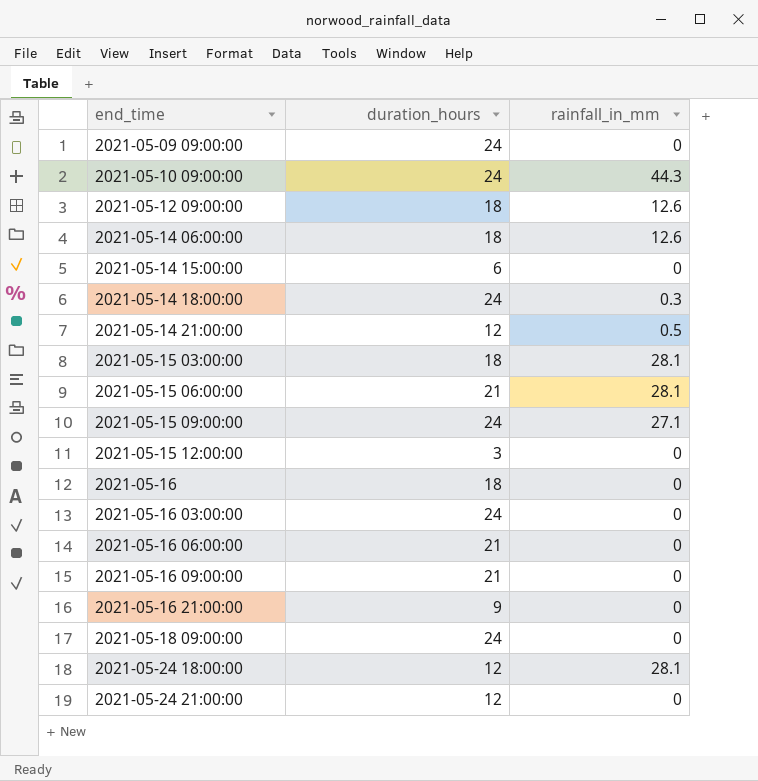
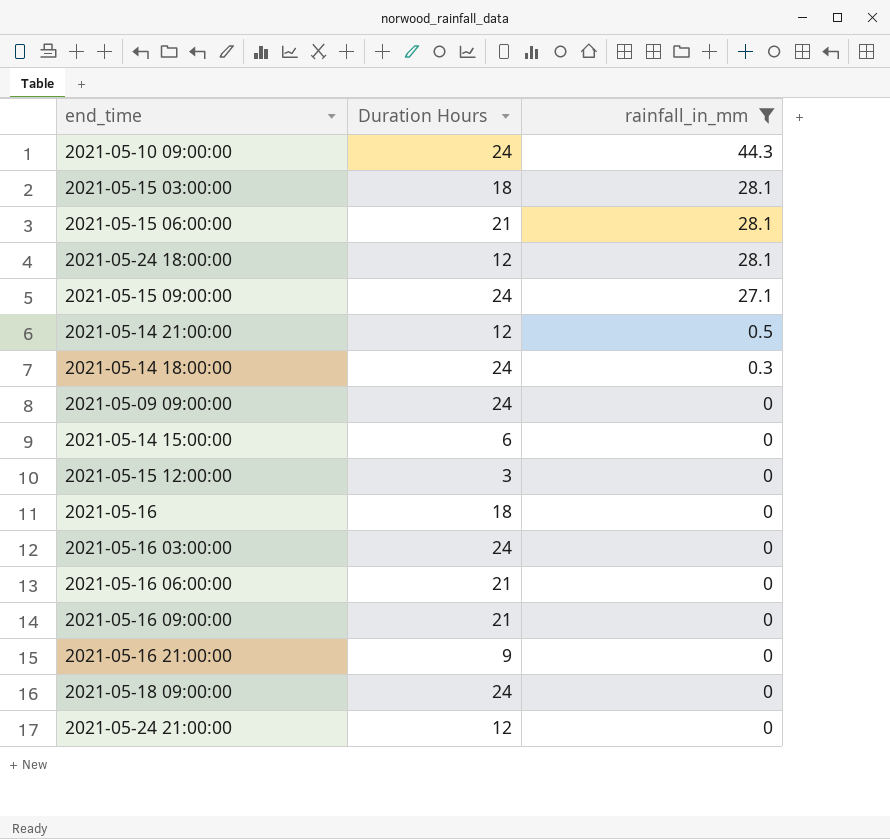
filter: none -> rainfall_in_mm != 12.6
row order: end_time ascending -> rainfall_in_mm descending
column name: duration_hours -> Duration Hours

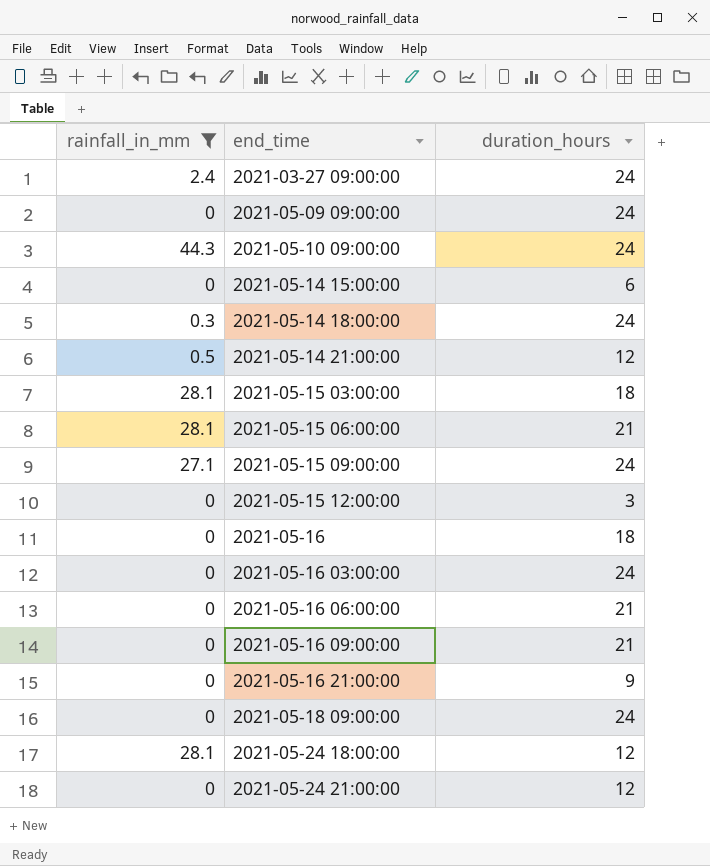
row order: rainfall_in_mm descending -> end_time ascending
column rainfall_in_mm | position: 3 -> 1
column name: Duration Hours -> duration_hours
row 2021-03-27 09:00:00: none -> 2.4 | 24

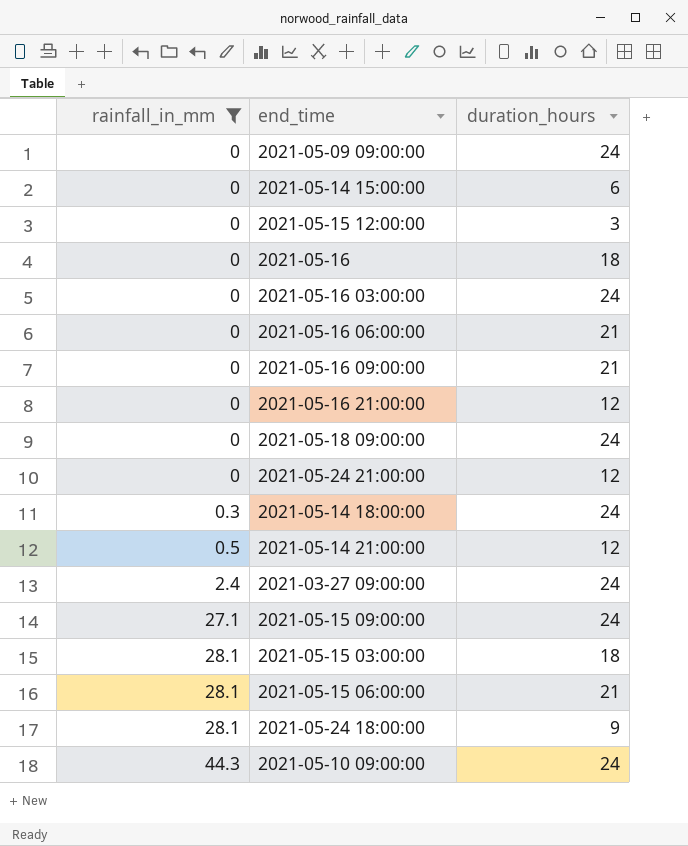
row order: end_time ascending -> rainfall_in_mm ascending
2021-05-16 21:00:00 | duration_hours: 9 -> 12
2021-05-24 18:00:00 | duration_hours: 12 -> 9

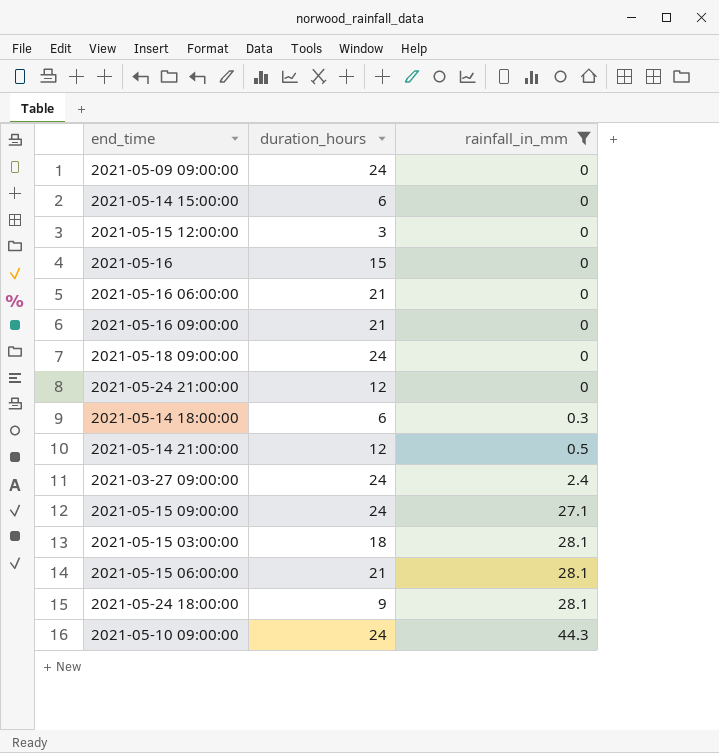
column rainfall_in_mm | position: 1 -> 3
row 2021-05-16 03:00:00: 0 | 24 -> none
row 2021-05-16 21:00:00: 0 | 12 -> none
2021-05-16 | duration_hours: 18 -> 15
2021-05-14 18:00:00 | duration_hours: 24 -> 6

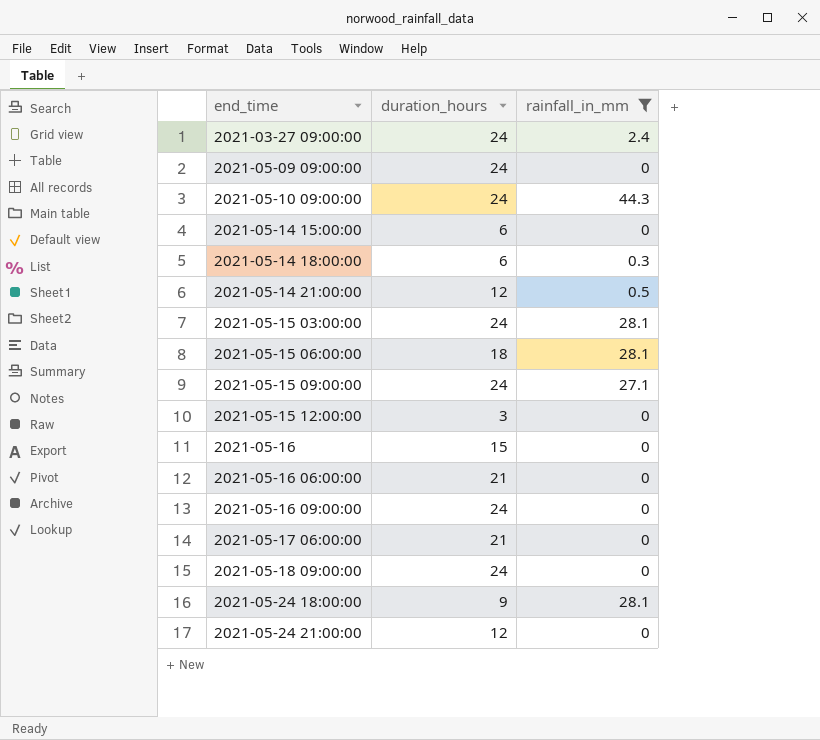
row order: rainfall_in_mm ascending -> end_time ascending
2021-05-15 03:00:00 | duration_hours: 18 -> 24
2021-05-15 06:00:00 | duration_hours: 21 -> 18
2021-05-16 09:00:00 | duration_hours: 21 -> 24
row 2021-05-17 06:00:00: none -> 21 | 0

